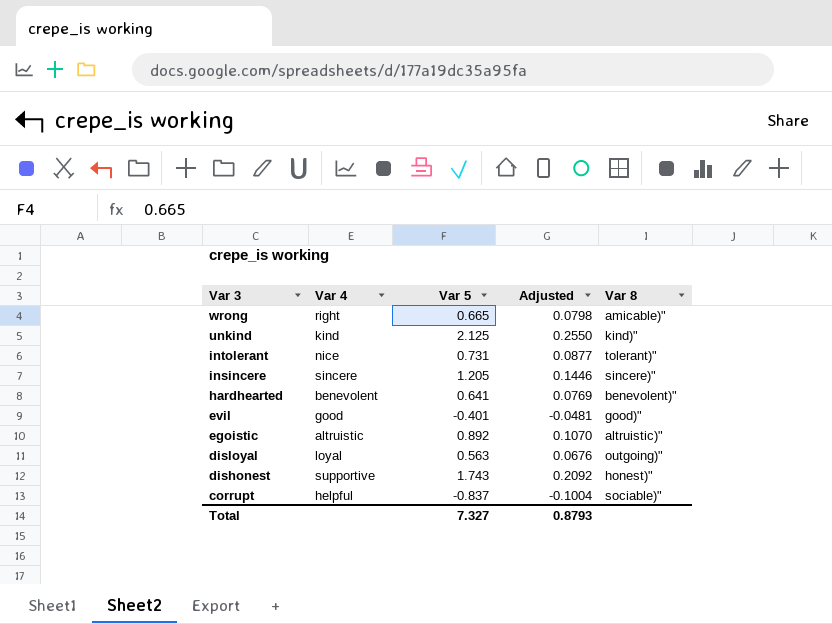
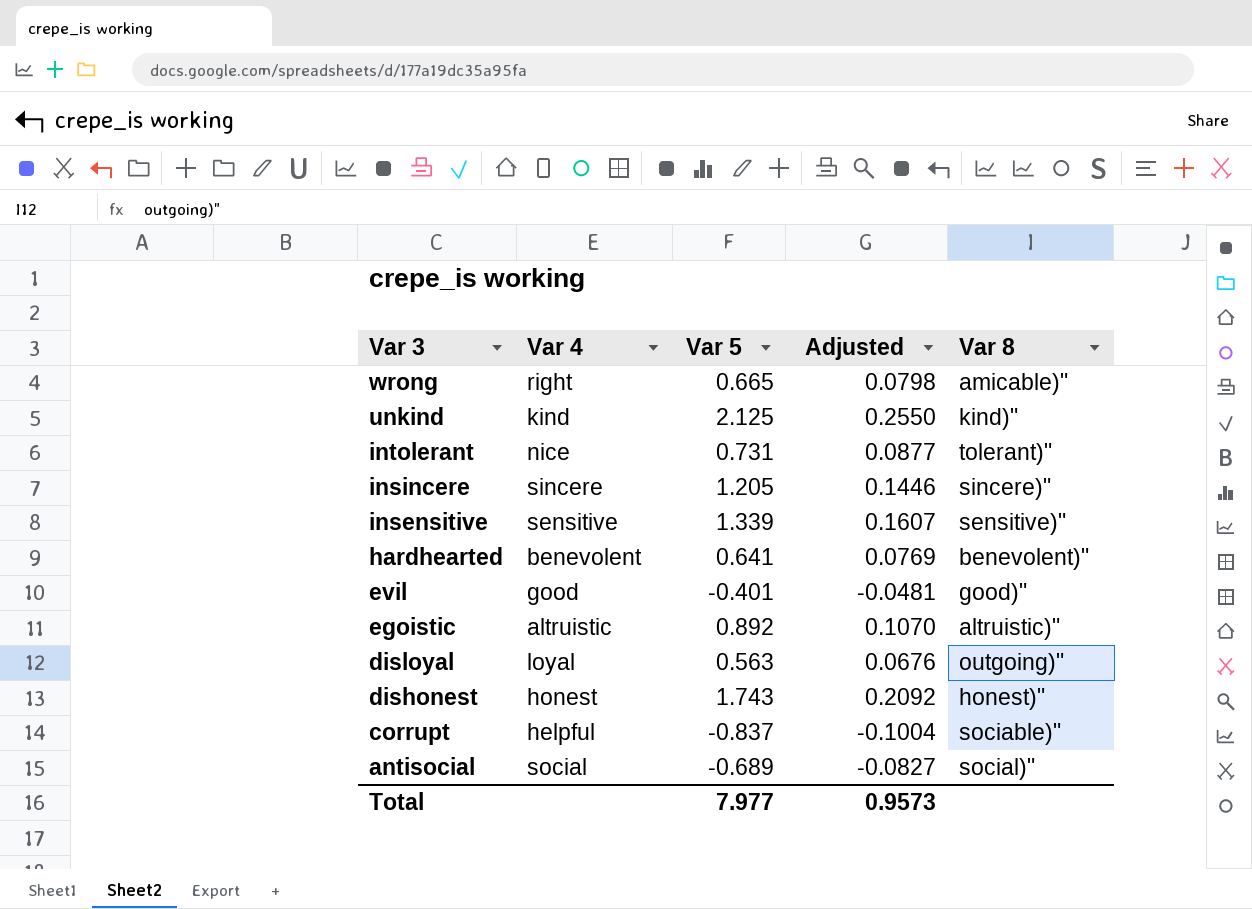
row insensitive: none -> sensitive | 1.339 | 0.1607 | sensitive)"
dishonest | Var 4: supportive -> honest
row antisocial: none -> social | -0.689 | -0.0827 | social)"
Total | Var 5: 7.327 -> 7.977
Total | Adjusted: 0.8793 -> 0.9573

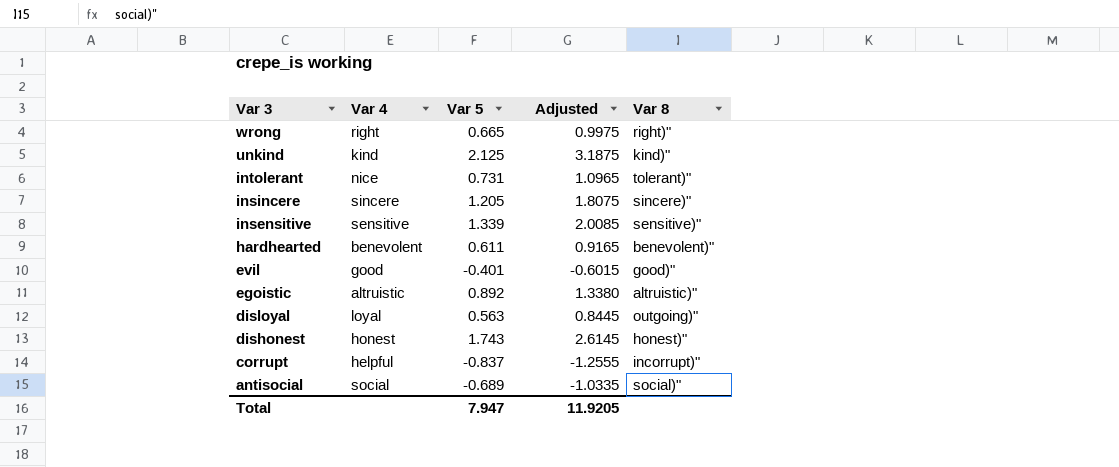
column Adjusted | formula: [Var 5] * 0.12 -> [Var 5] * 1.5
wrong | Var 8: amicable)" -> right)"
hardhearted | Var 5: 0.641 -> 0.611
corrupt | Var 8: sociable)" -> incorrupt)"
Total | Var 5: 7.977 -> 7.947
Total | Adjusted: 0.9573 -> 11.9205

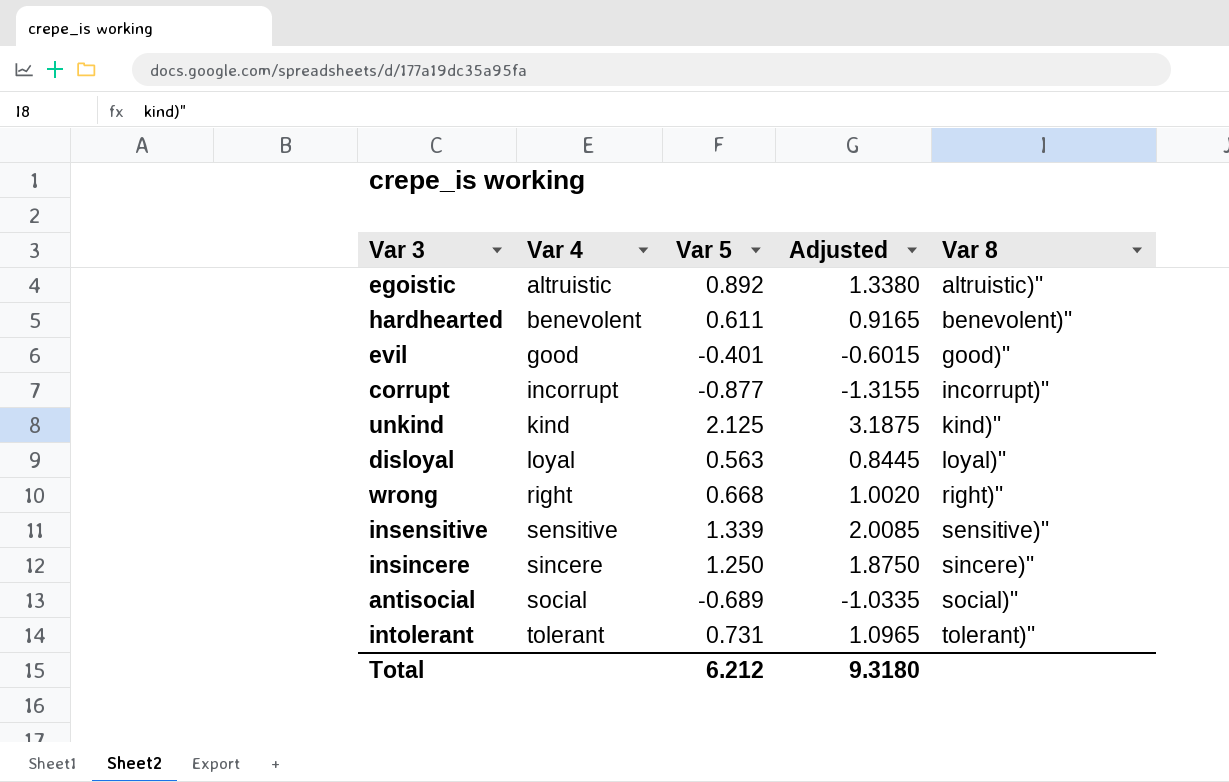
row order: Var 3 descending -> Var 4 ascending
row dishonest: honest | 1.743 | 2.6145 | honest)" -> none
corrupt | Var 4: helpful -> incorrupt
corrupt | Var 5: -0.837 -> -0.877
corrupt | Adjusted: -1.2555 -> -1.3155
disloyal | Var 8: outgoing)" -> loyal)"
wrong | Var 5: 0.665 -> 0.668
wrong | Adjusted: 0.9975 -> 1.0020
insincere | Var 5: 1.205 -> 1.250
insincere | Adjusted: 1.8075 -> 1.8750
intolerant | Var 4: nice -> tolerant
Total | Var 5: 7.947 -> 6.212
Total | Adjusted: 11.9205 -> 9.3180

